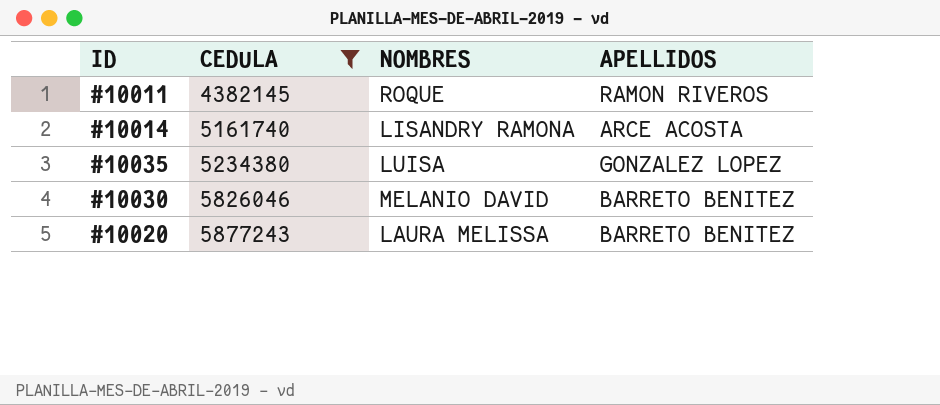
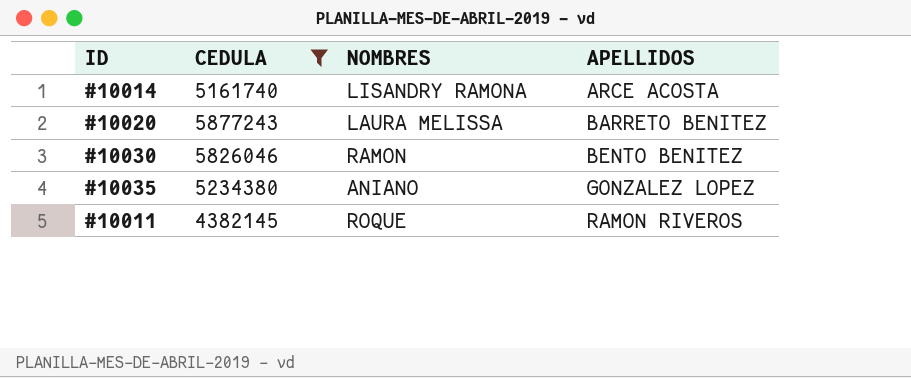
row order: CEDULA ascending -> APELLIDOS ascending
#10030 | NOMBRES: MELANIO DAVID -> RAMON
#10030 | APELLIDOS: BARRETO BENITEZ -> BENTO BENITEZ
#10035 | NOMBRES: LUISA -> ANIANO

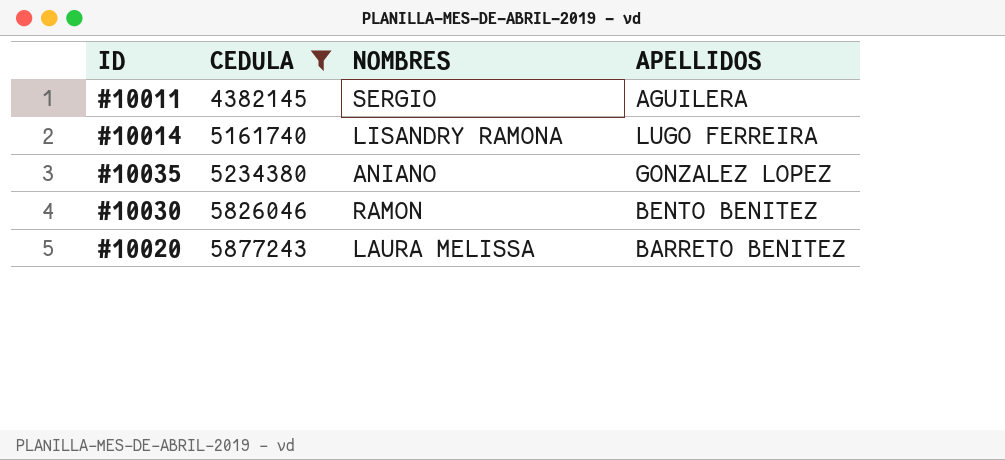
row order: APELLIDOS ascending -> CEDULA ascending
#10011 | NOMBRES: ROQUE -> SERGIO
#10011 | APELLIDOS: RAMON RIVEROS -> AGUILERA
#10014 | APELLIDOS: ARCE ACOSTA -> LUGO FERREIRA

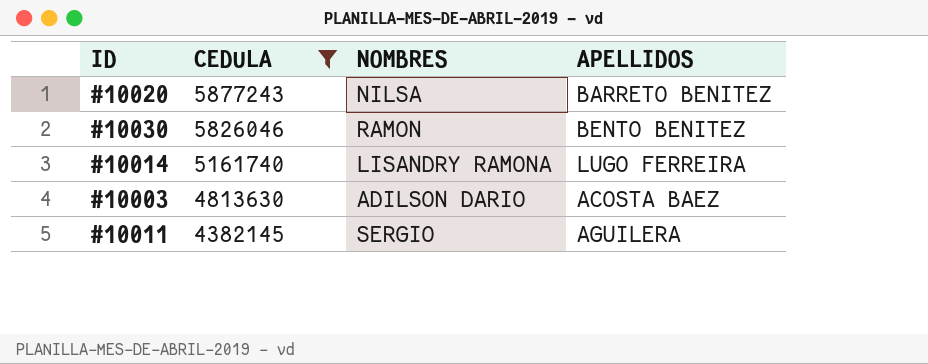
row order: CEDULA ascending -> CEDULA descending
row #10035: 5234380 | ANIANO | GONZALEZ LOPEZ -> none
#10020 | NOMBRES: LAURA MELISSA -> NILSA
row #10003: none -> 4813630 | ADILSON DARIO | ACOSTA BAEZ

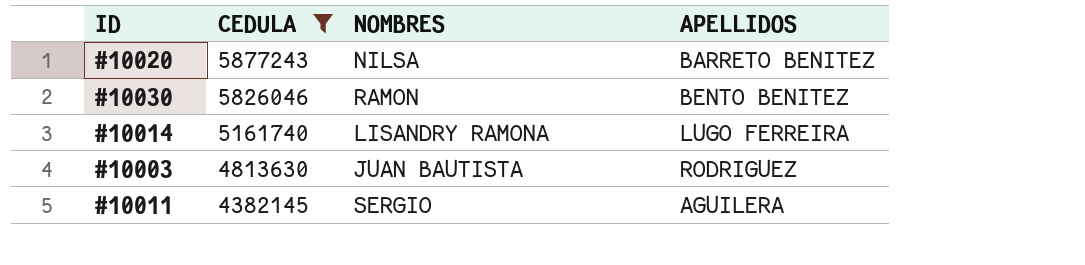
#10003 | NOMBRES: ADILSON DARIO -> JUAN BAUTISTA
#10003 | APELLIDOS: ACOSTA BAEZ -> RODRIGUEZ

